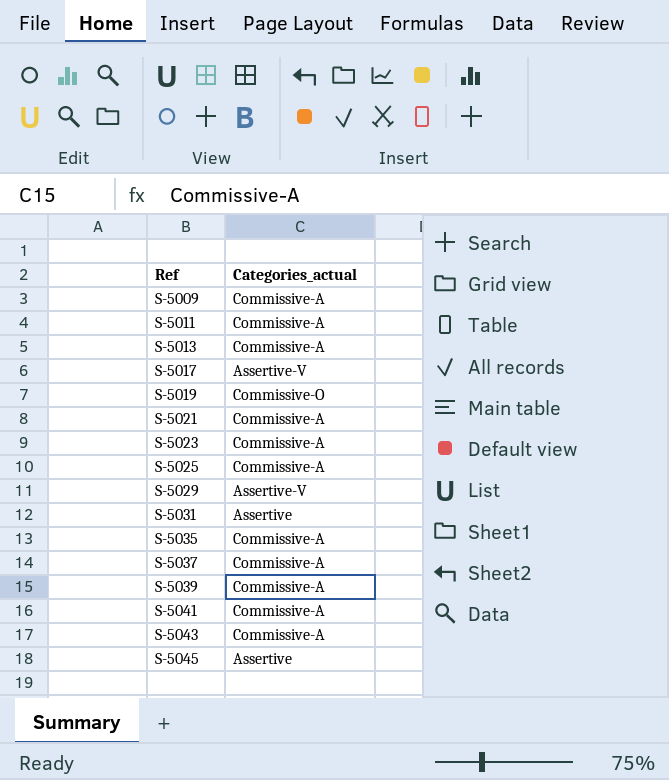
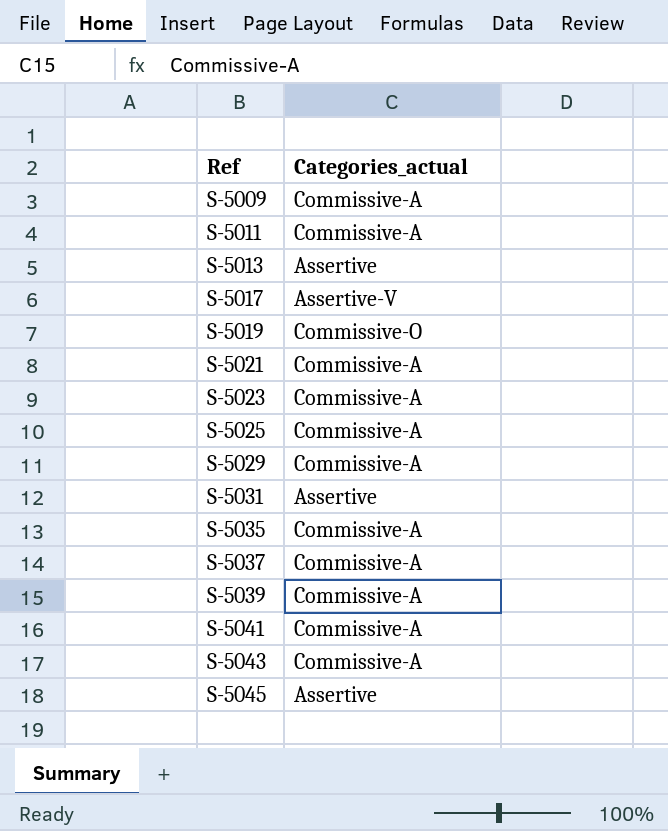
S-5013 | Categories_actual: Commissive-A -> Assertive
S-5029 | Categories_actual: Assertive-V -> Commissive-A

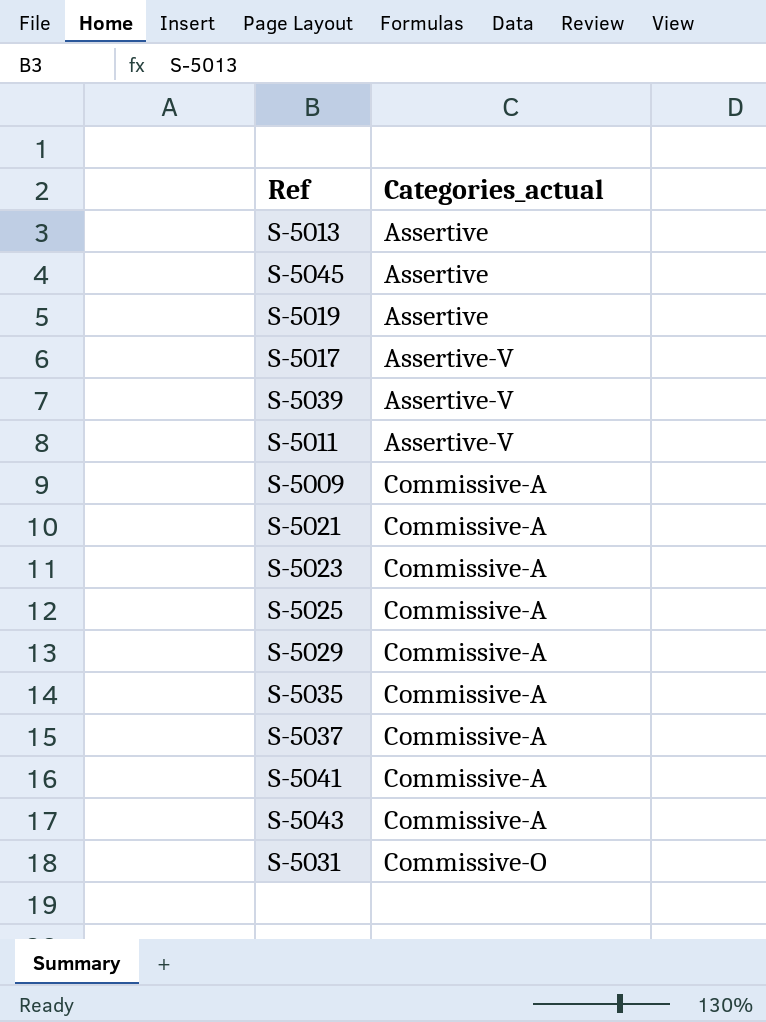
row order: Ref ascending -> Categories_actual ascending
S-5019 | Categories_actual: Commissive-O -> Assertive
S-5039 | Categories_actual: Commissive-A -> Assertive-V
S-5011 | Categories_actual: Commissive-A -> Assertive-V
S-5031 | Categories_actual: Assertive -> Commissive-O

